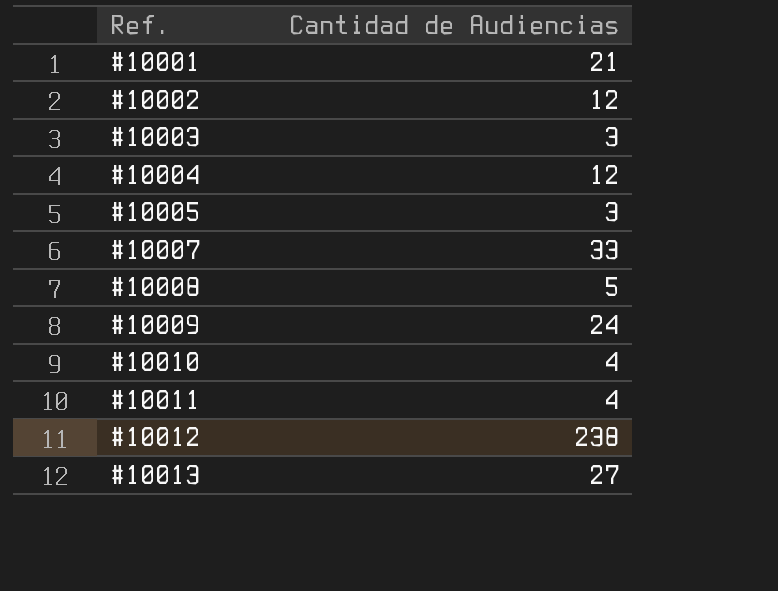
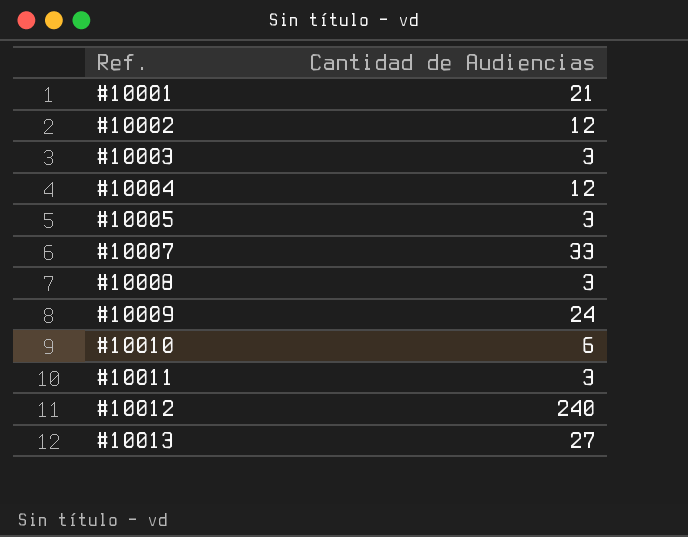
#10008 | Cantidad de Audiencias: 5 -> 3
#10010 | Cantidad de Audiencias: 4 -> 6
#10011 | Cantidad de Audiencias: 4 -> 3
#10012 | Cantidad de Audiencias: 238 -> 240

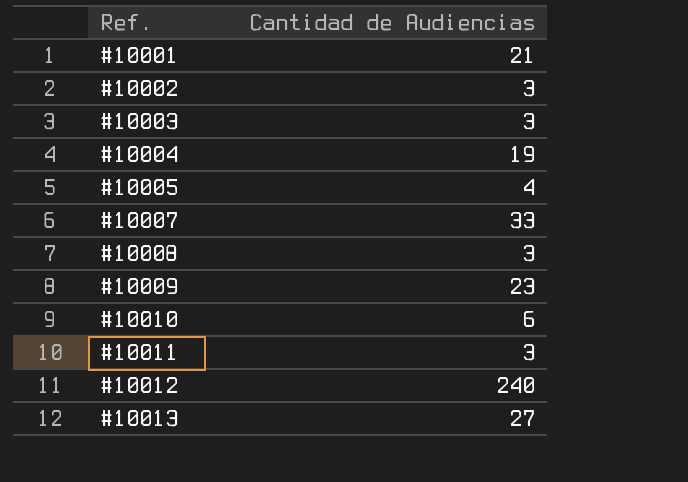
#10002 | Cantidad de Audiencias: 12 -> 3
#10004 | Cantidad de Audiencias: 12 -> 19
#10005 | Cantidad de Audiencias: 3 -> 4
#10009 | Cantidad de Audiencias: 24 -> 23

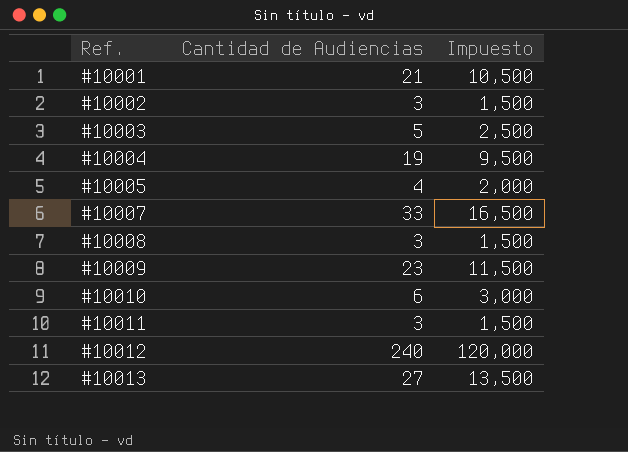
column Impuesto | formula: none -> [Cantidad de Audiencias] * 0,5
#10003 | Cantidad de Audiencias: 3 -> 5

